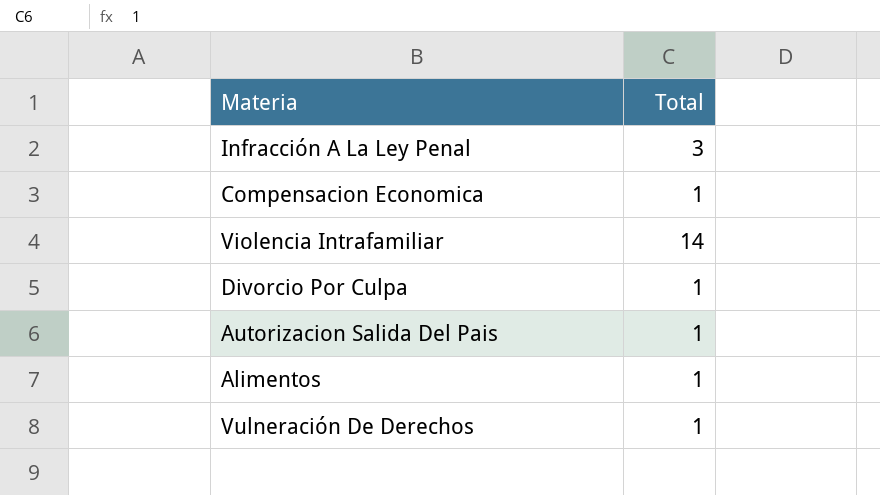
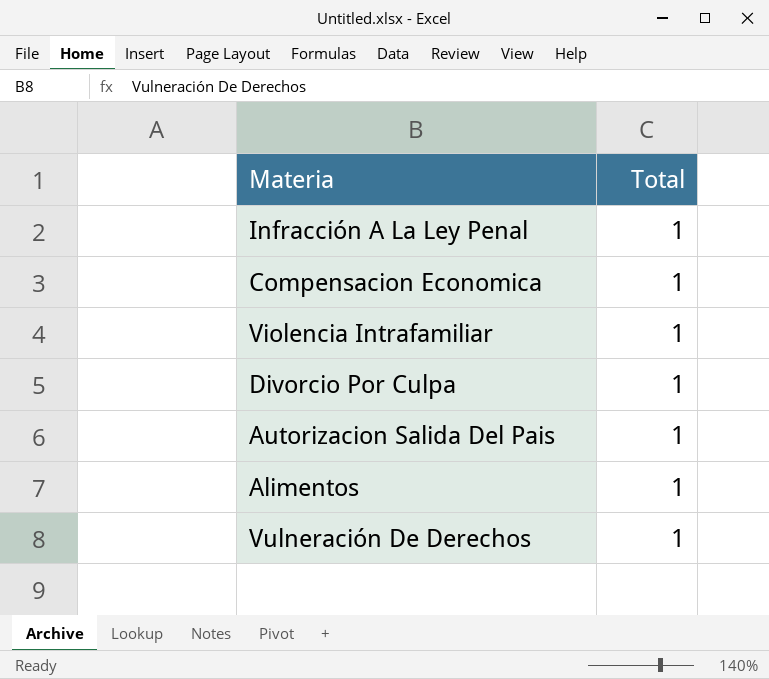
Infracción A La Ley Penal | Total: 3 -> 1
Violencia Intrafamiliar | Total: 14 -> 1

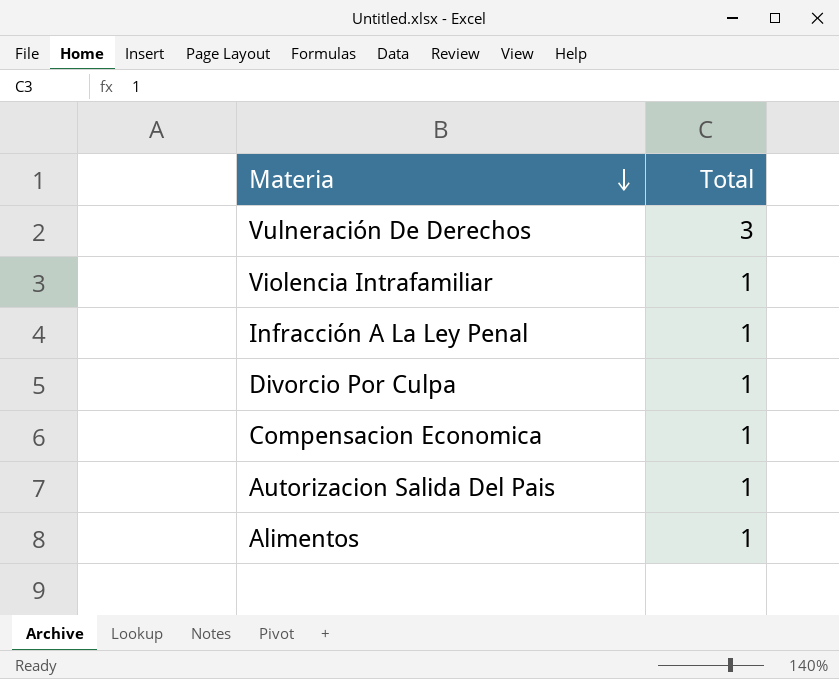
row order: none -> Materia descending
Vulneración De Derechos | Total: 1 -> 3

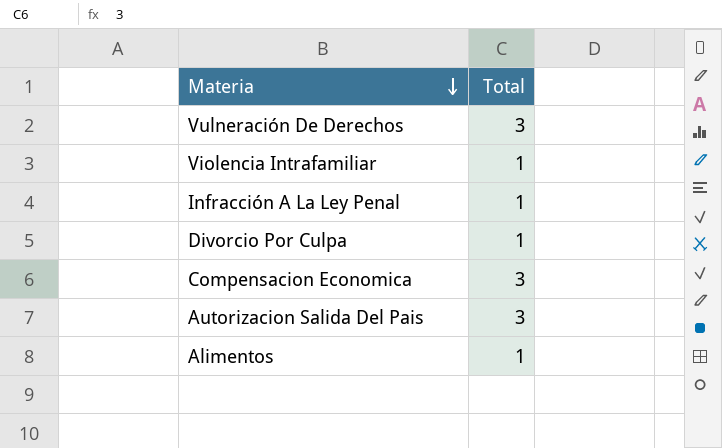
Compensacion Economica | Total: 1 -> 3
Autorizacion Salida Del Pais | Total: 1 -> 3

